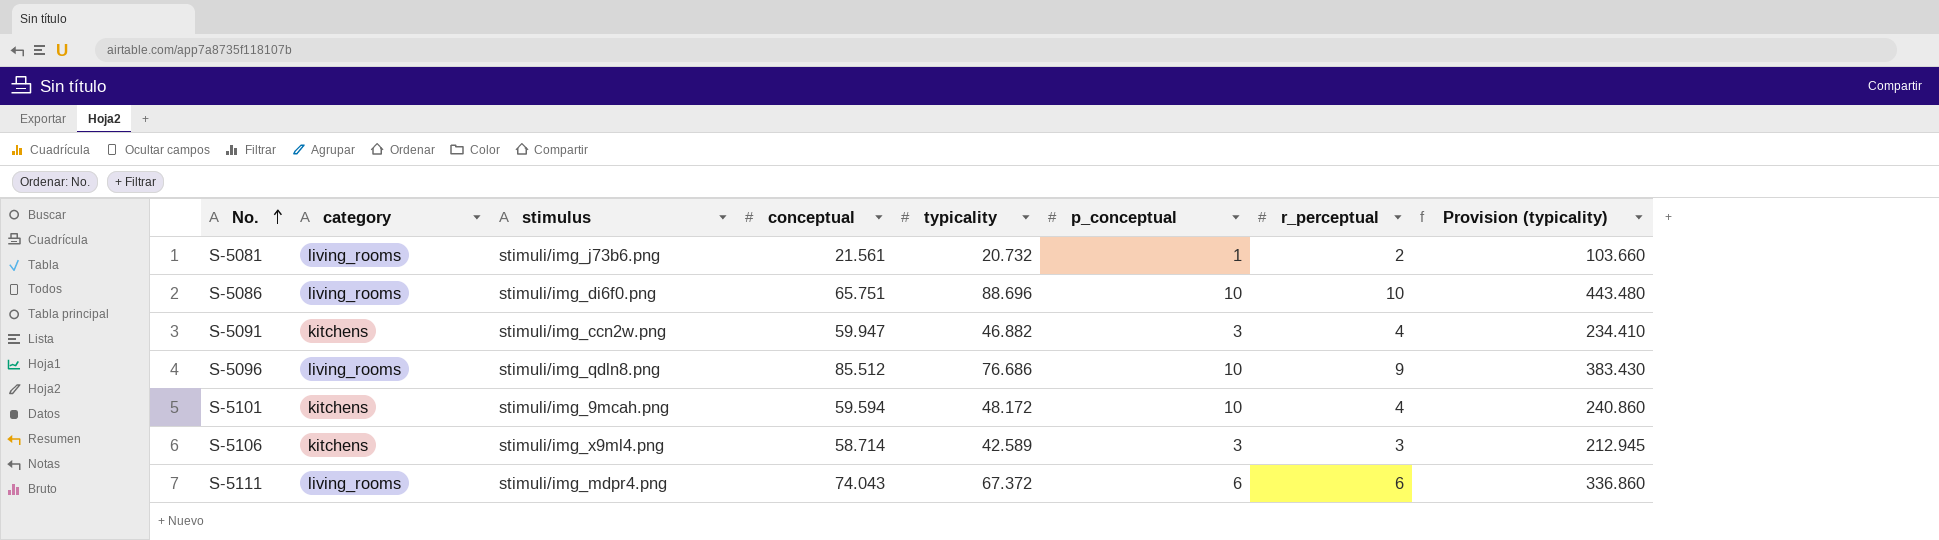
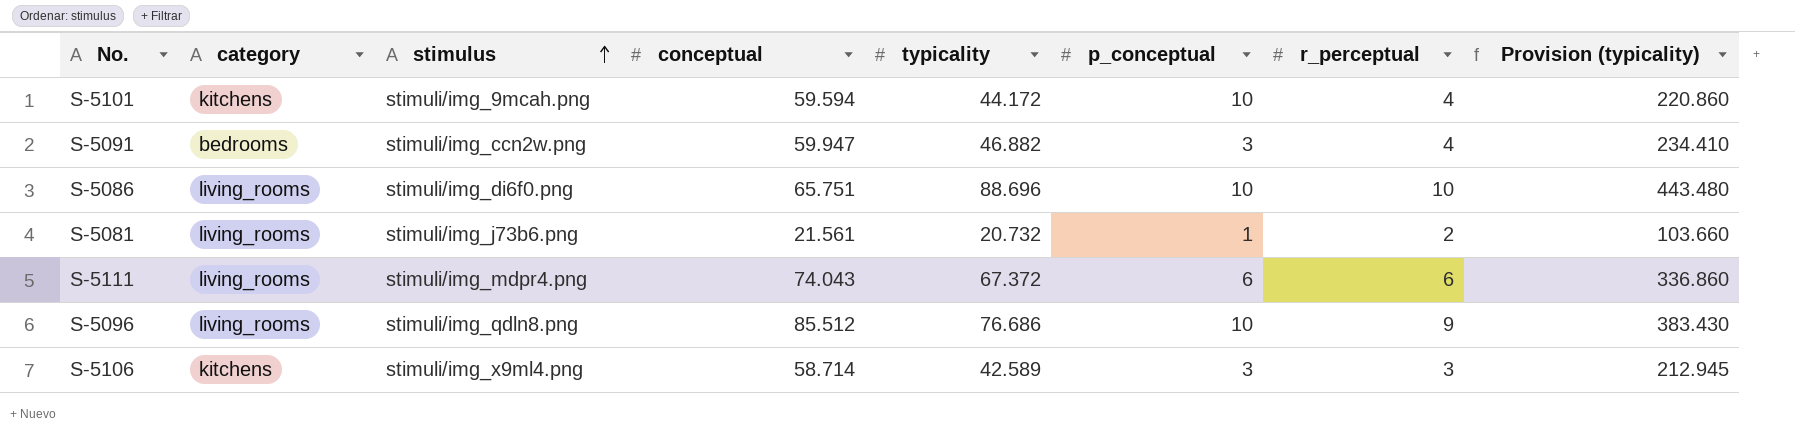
row order: No. ascending -> stimulus ascending
S-5101 | typicality: 48.172 -> 44.172
S-5101 | Provision (typicality): 240.860 -> 220.860
S-5091 | category: kitchens -> bedrooms

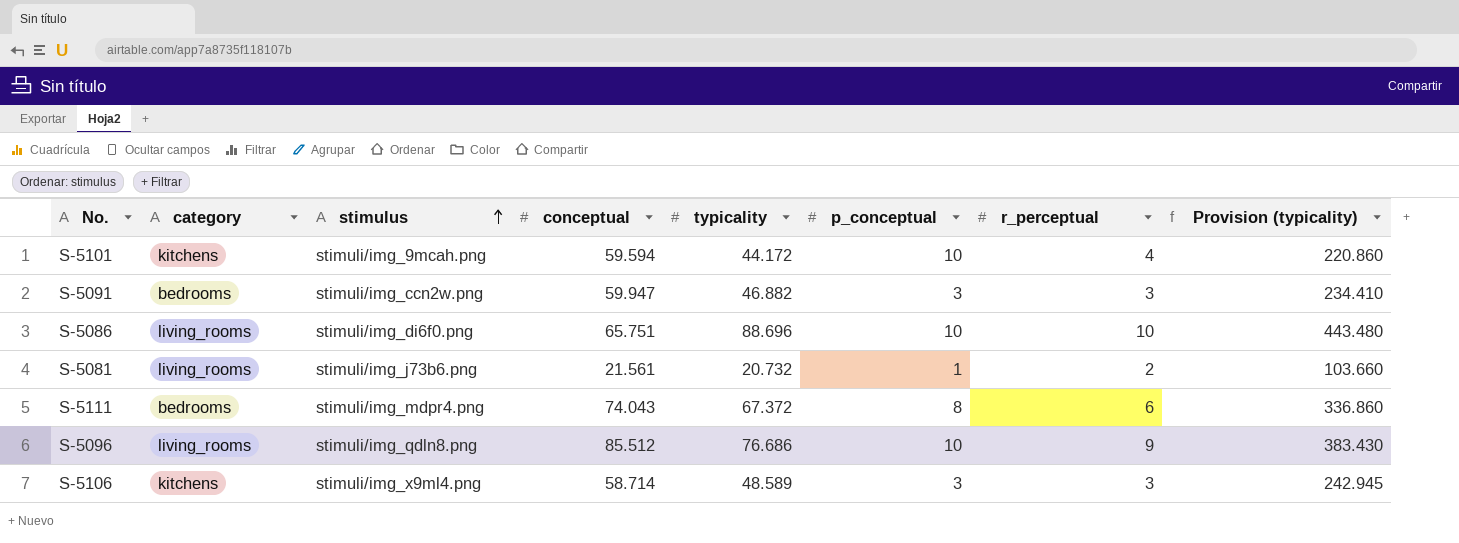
S-5091 | r_perceptual: 4 -> 3
S-5111 | category: living_rooms -> bedrooms
S-5111 | p_conceptual: 6 -> 8
S-5106 | typicality: 42.589 -> 48.589
S-5106 | Provision (typicality): 212.945 -> 242.945

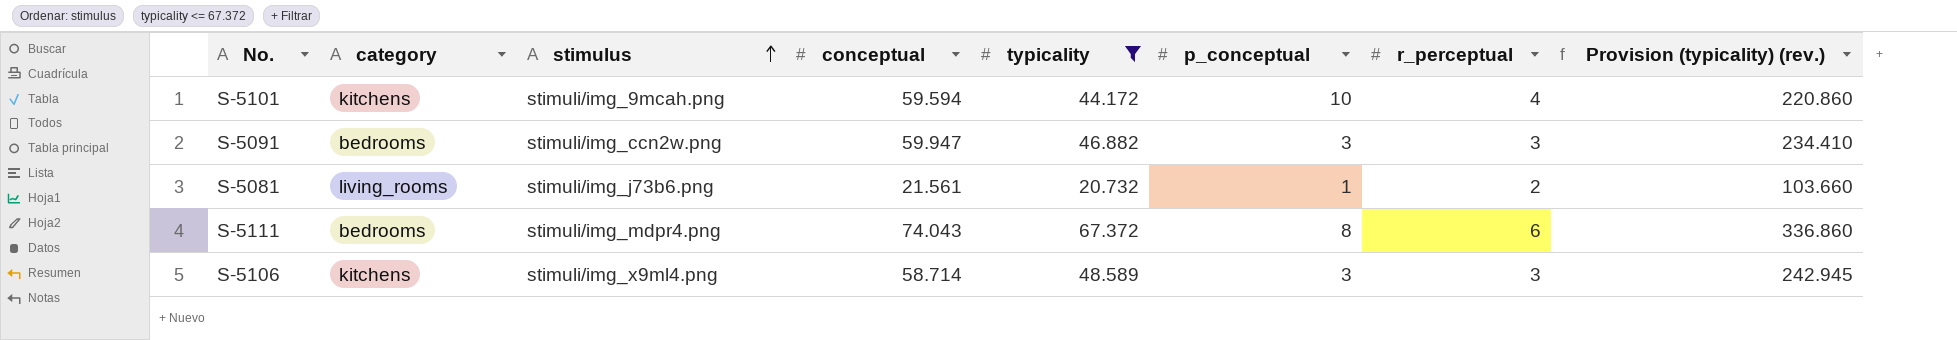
filter: none -> typicality <= 67.372
column name: Provision (typicality) -> Provision (typicality) (rev.)

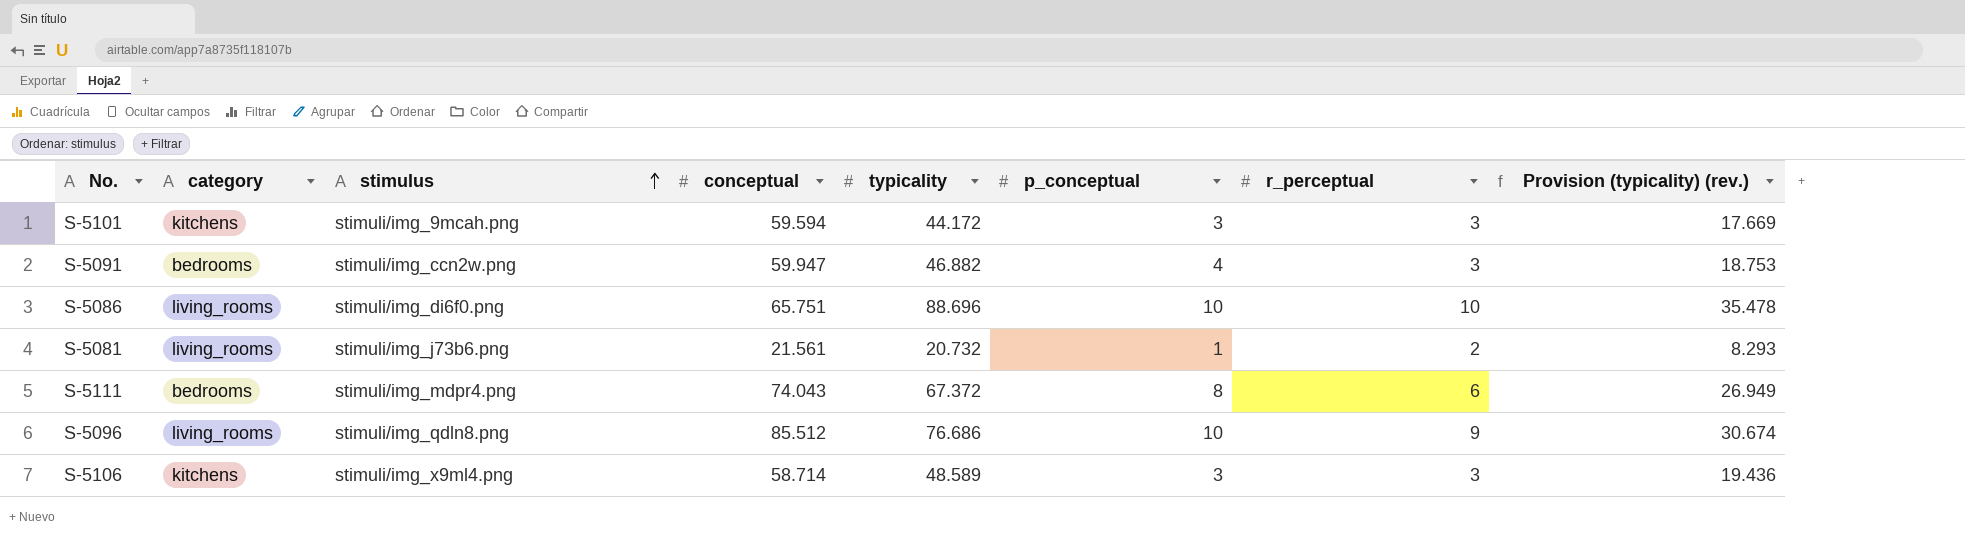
filter: typicality <= 67.372 -> none
column Provision (typicality) (rev.) | formula: [typicality] * 5 -> [typicality] * 0.4
S-5101 | p_conceptual: 10 -> 3
S-5101 | r_perceptual: 4 -> 3
S-5091 | p_conceptual: 3 -> 4

